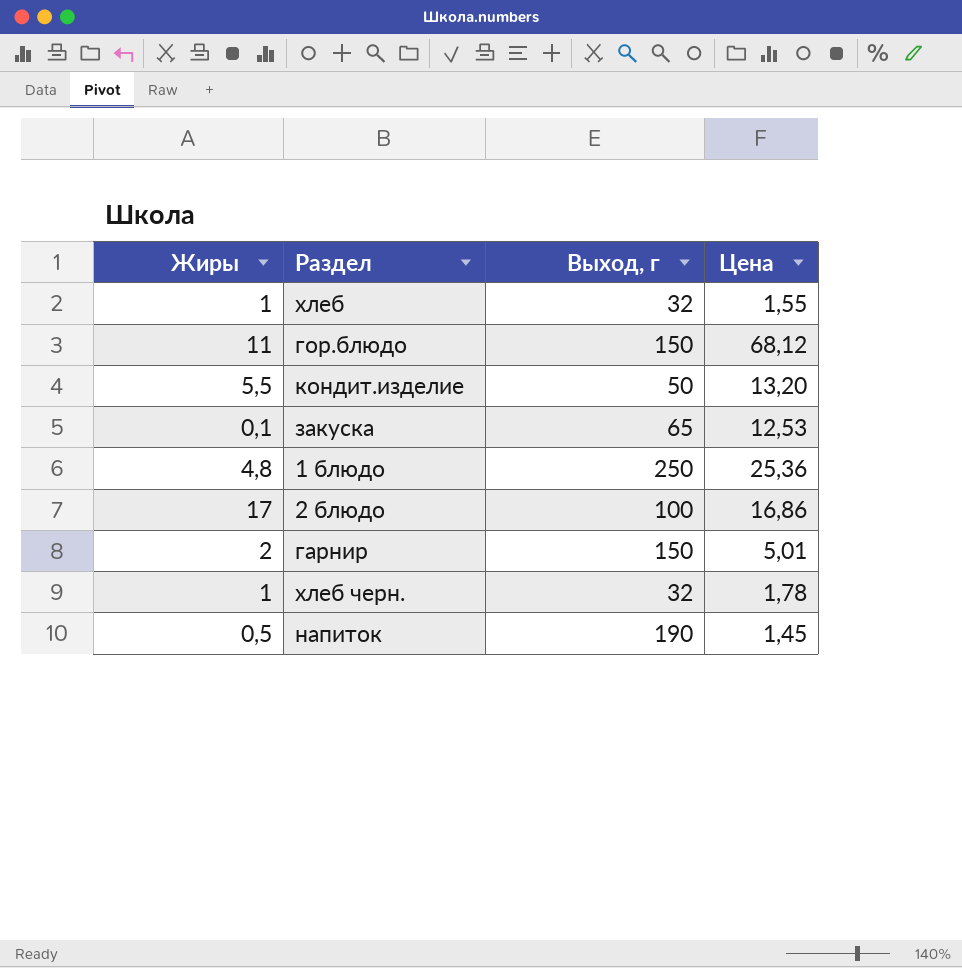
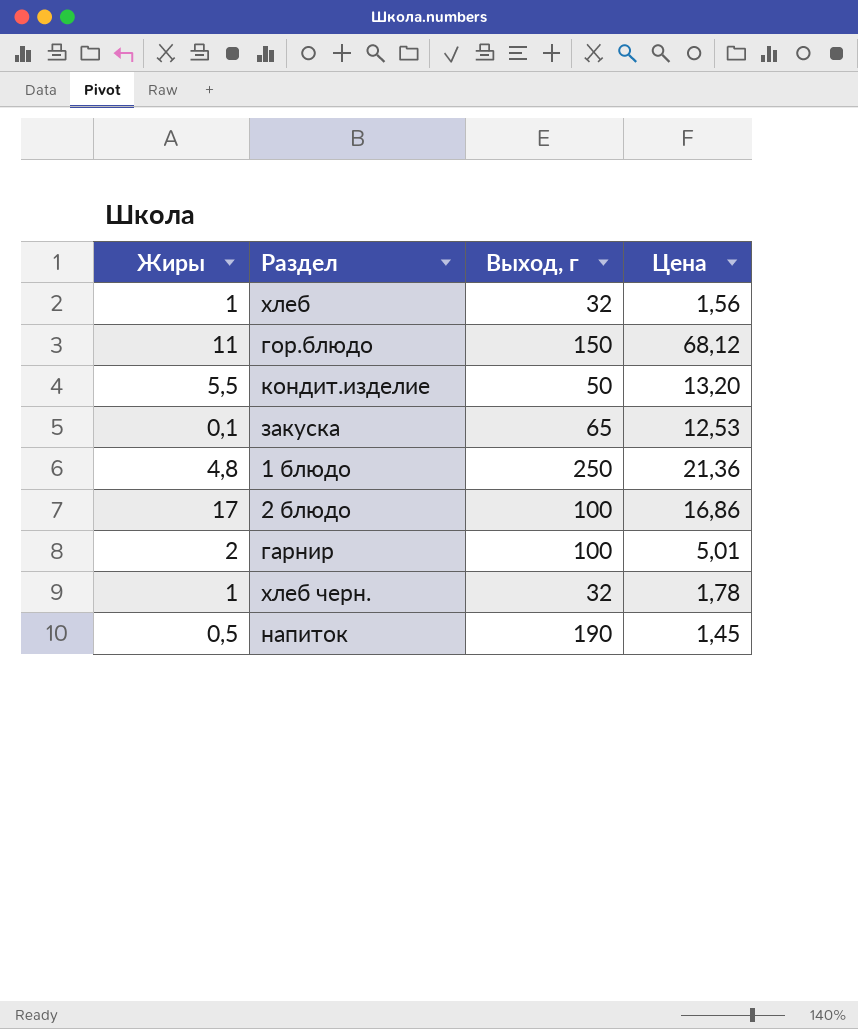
хлеб | Цена: 1,55 -> 1,56
1 блюдо | Цена: 25,36 -> 21,36
гарнир | Выход, г: 150 -> 100

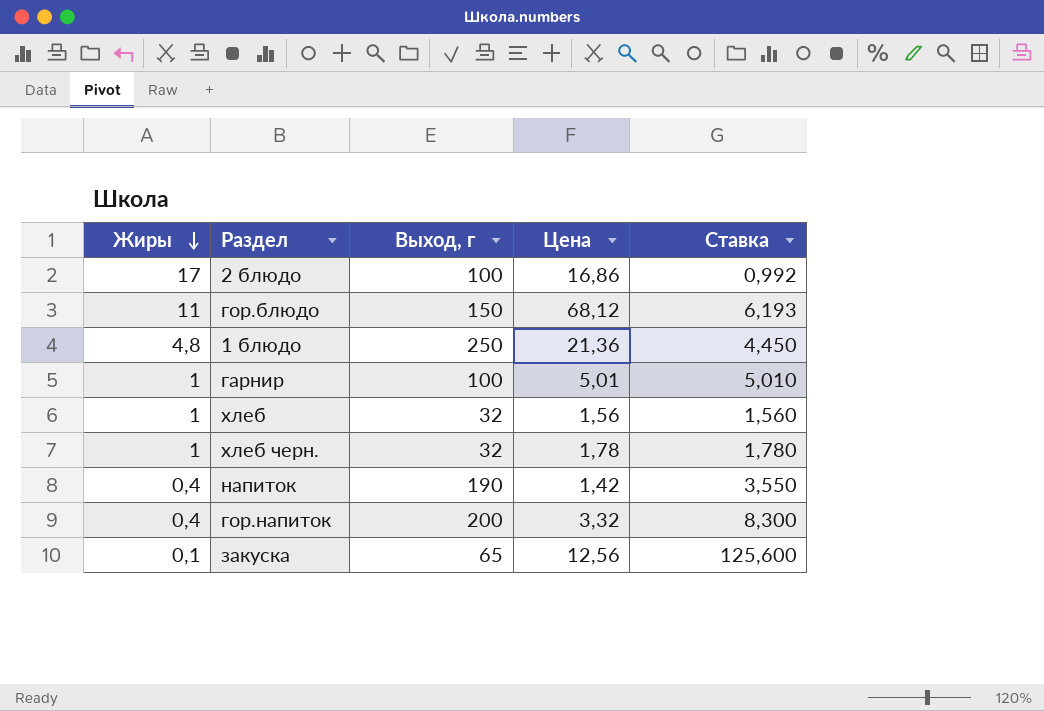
row order: none -> Жиры descending
column Ставка | formula: none -> [Цена] / [Жиры]
row кондит.изделие: 5,5 | 50 | 13,20 -> none
гарнир | Жиры: 2 -> 1
напиток | Жиры: 0,5 -> 0,4
напиток | Цена: 1,45 -> 1,42
row гор.напиток: none -> 0,4 | 200 | 3,32 | 8,300
закуска | Цена: 12,53 -> 12,56

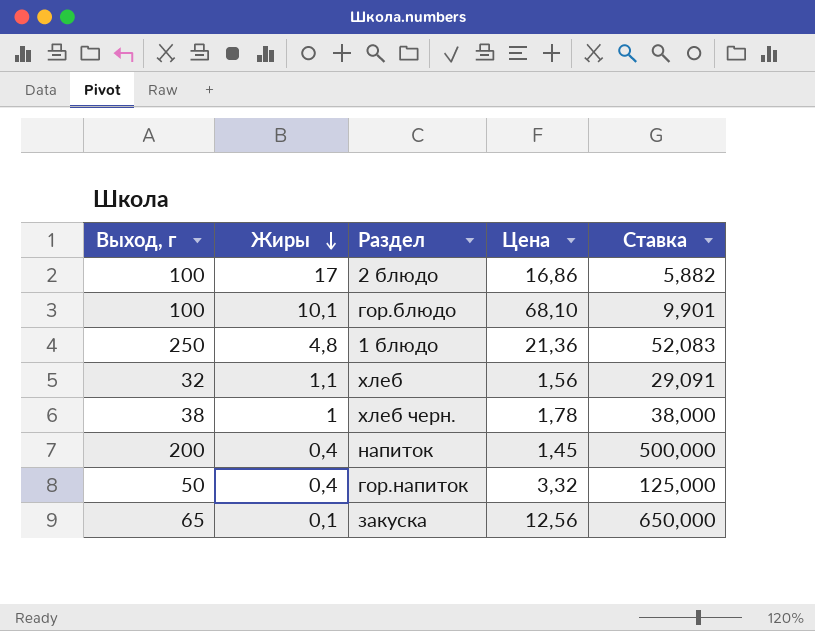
column Выход, г | position: 3 -> 1
column Ставка | formula: [Цена] / [Жиры] -> [Выход, г] / [Жиры]
row гарнир: 1 | 100 | 5,01 | 5,010 -> none
гор.блюдо | Выход, г: 150 -> 100
гор.блюдо | Жиры: 11 -> 10,1
гор.блюдо | Цена: 68,12 -> 68,10
хлеб | Жиры: 1 -> 1,1
хлеб черн. | Выход, г: 32 -> 38
напиток | Выход, г: 190 -> 200
напиток | Цена: 1,42 -> 1,45
гор.напиток | Выход, г: 200 -> 50

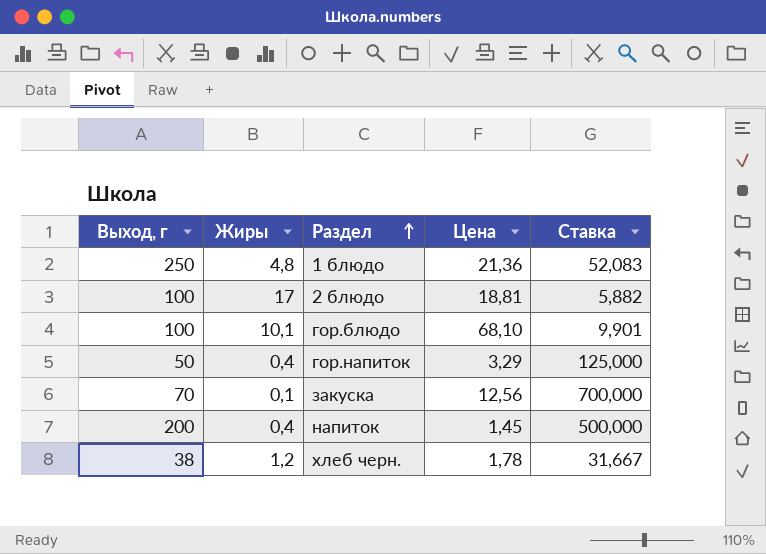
row order: Жиры descending -> Раздел ascending
row хлеб: 32 | 1,1 | 1,56 | 29,091 -> none
2 блюдо | Цена: 16,86 -> 18,81
гор.напиток | Цена: 3,32 -> 3,29
закуска | Выход, г: 65 -> 70
закуска | Ставка: 650,000 -> 700,000
хлеб черн. | Жиры: 1 -> 1,2
хлеб черн. | Ставка: 38,000 -> 31,667

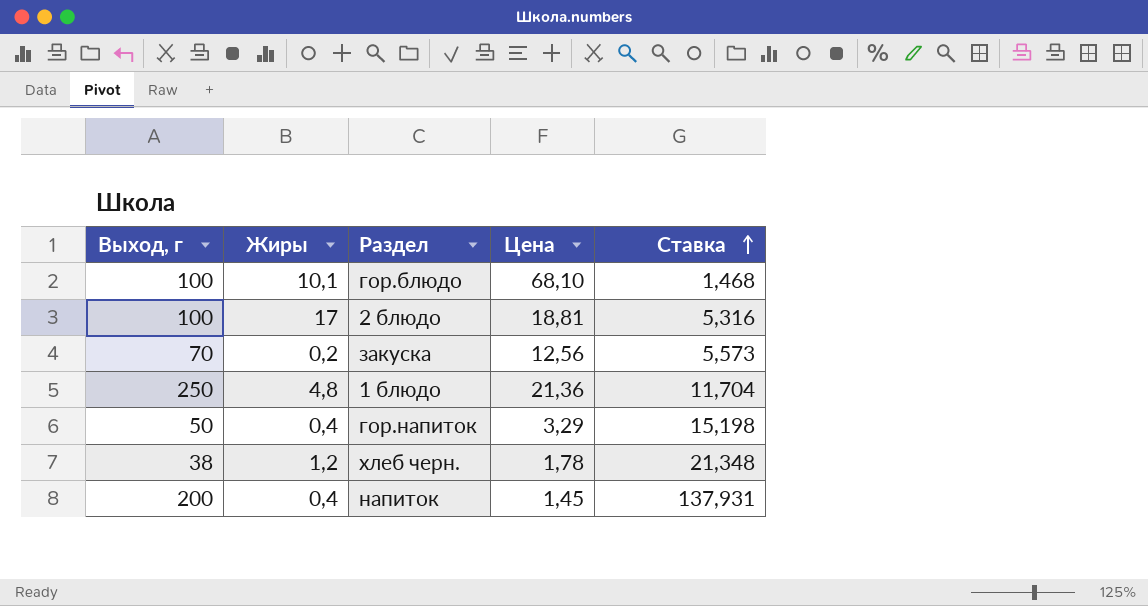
row order: Раздел ascending -> Ставка ascending
column Ставка | formula: [Выход, г] / [Жиры] -> [Выход, г] / [Цена]
закуска | Жиры: 0,1 -> 0,2

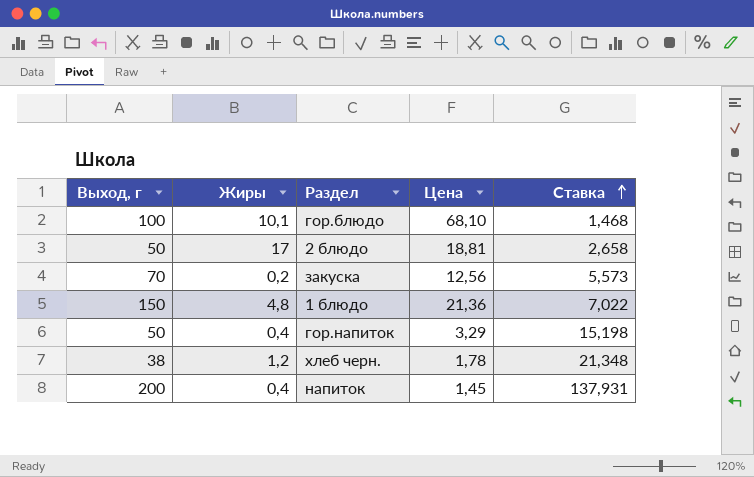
2 блюдо | Выход, г: 100 -> 50
2 блюдо | Ставка: 5,316 -> 2,658
1 блюдо | Выход, г: 250 -> 150
1 блюдо | Ставка: 11,704 -> 7,022

